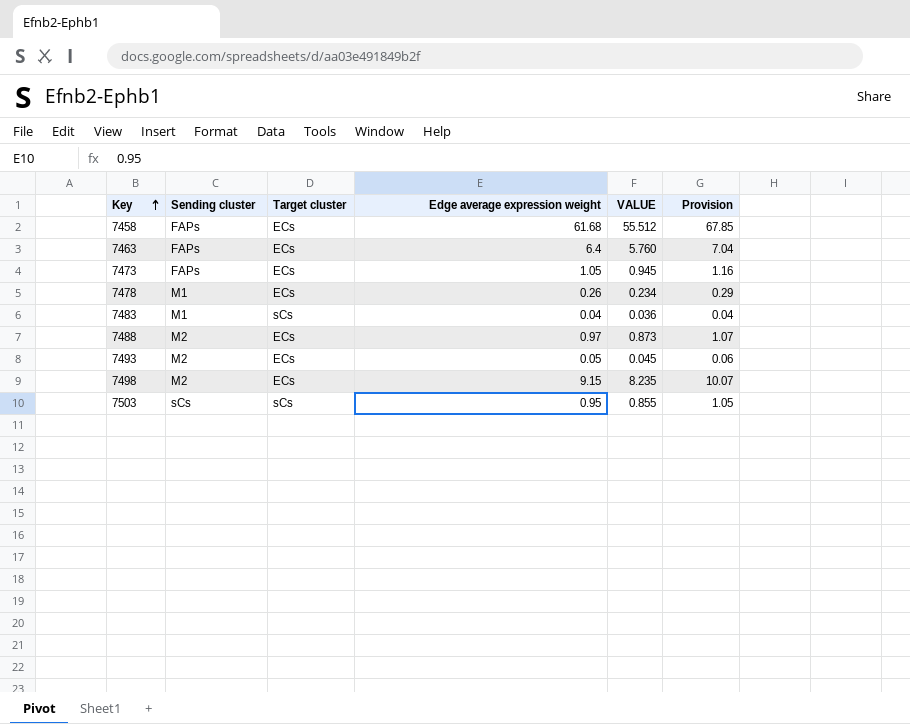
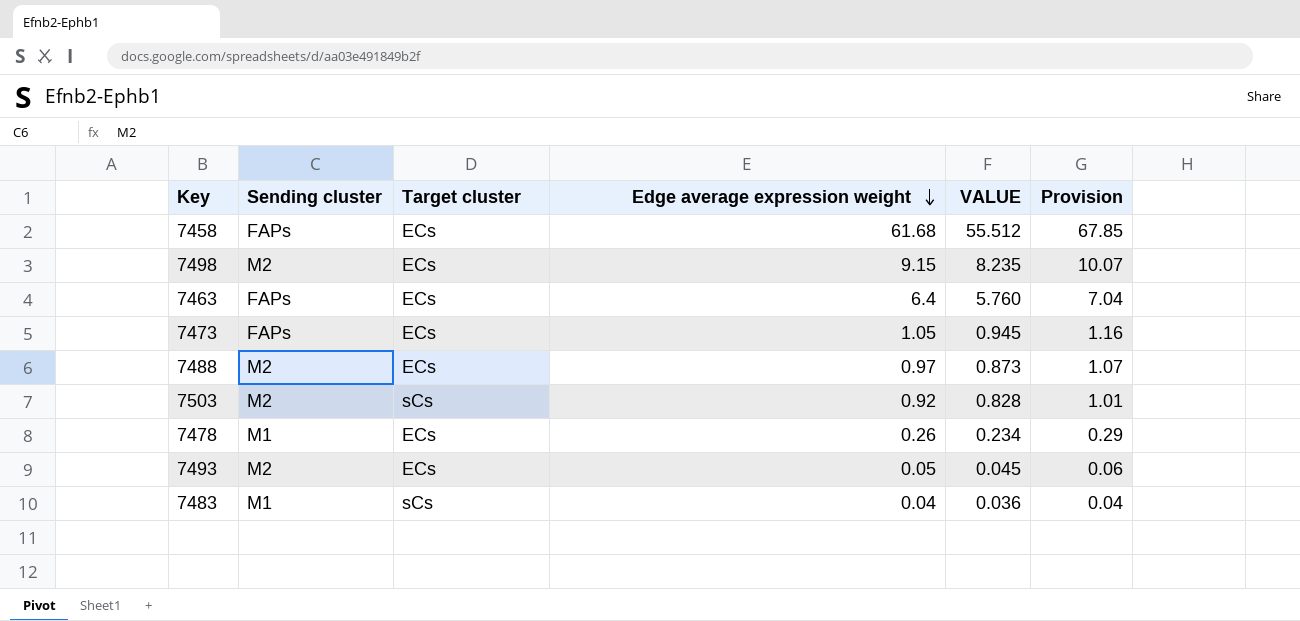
row order: Key ascending -> Edge average expression weight descending
7503 | Sending cluster: sCs -> M2
7503 | Edge average expression weight: 0.95 -> 0.92
7503 | VALUE: 0.855 -> 0.828
7503 | Provision: 1.05 -> 1.01

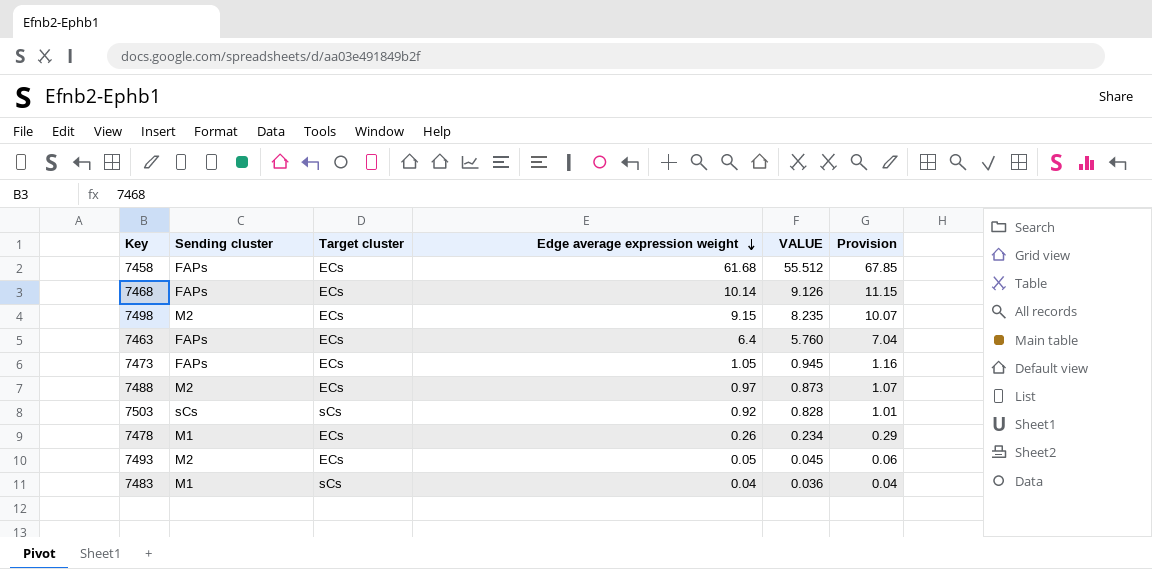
row 7468: none -> FAPs | ECs | 10.14 | 9.126 | 11.15
7503 | Sending cluster: M2 -> sCs

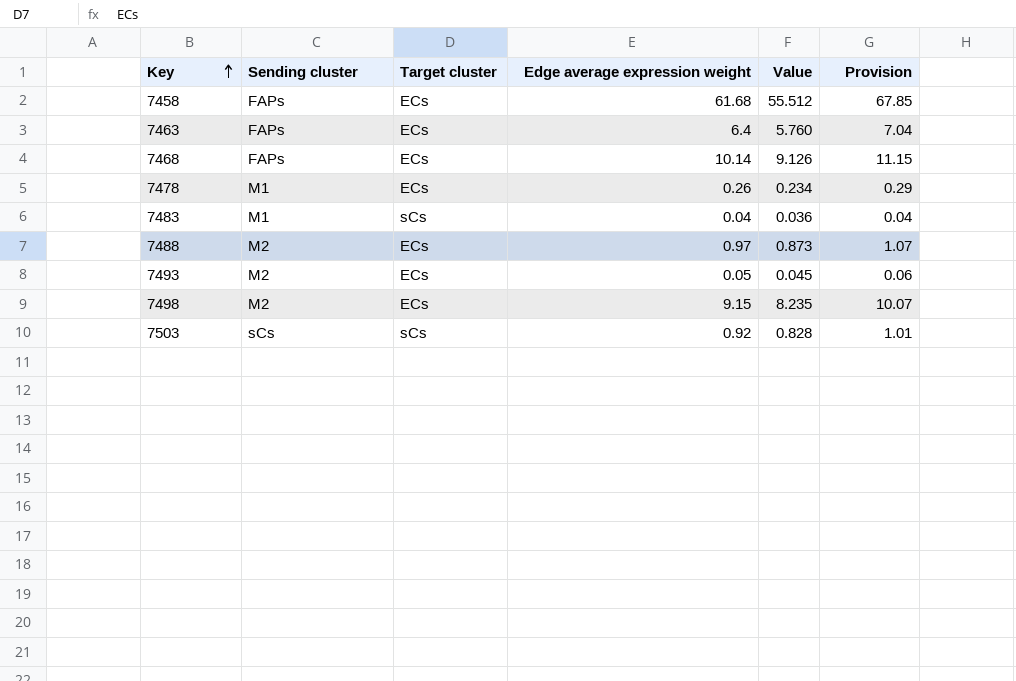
row order: Edge average expression weight descending -> Key ascending
column name: VALUE -> Value
row 7473: FAPs | ECs | 1.05 | 0.945 | 1.16 -> none

